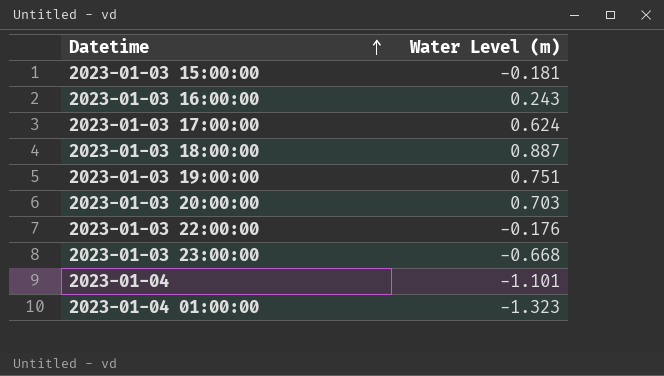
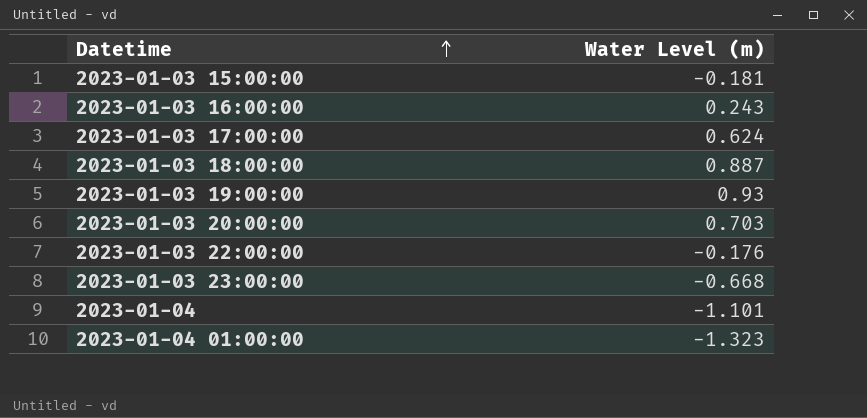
2023-01-03 19:00:00 | Water Level (m): 0.751 -> 0.93

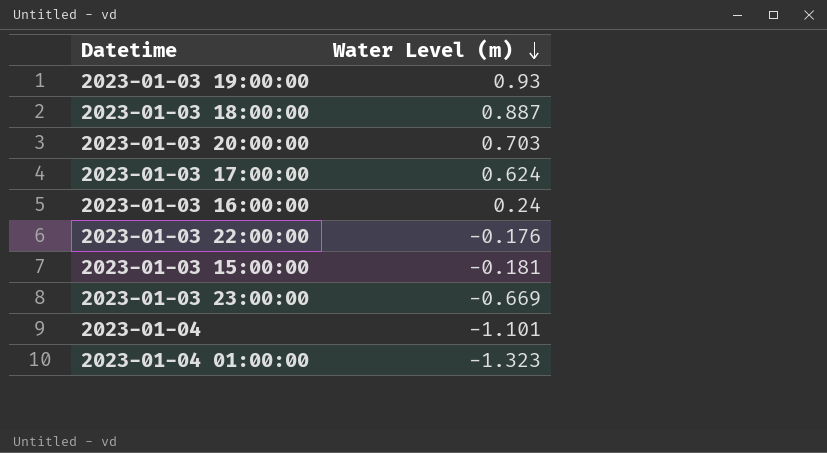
row order: Datetime ascending -> Water Level (m) descending
2023-01-03 16:00:00 | Water Level (m): 0.243 -> 0.24
2023-01-03 23:00:00 | Water Level (m): -0.668 -> -0.669

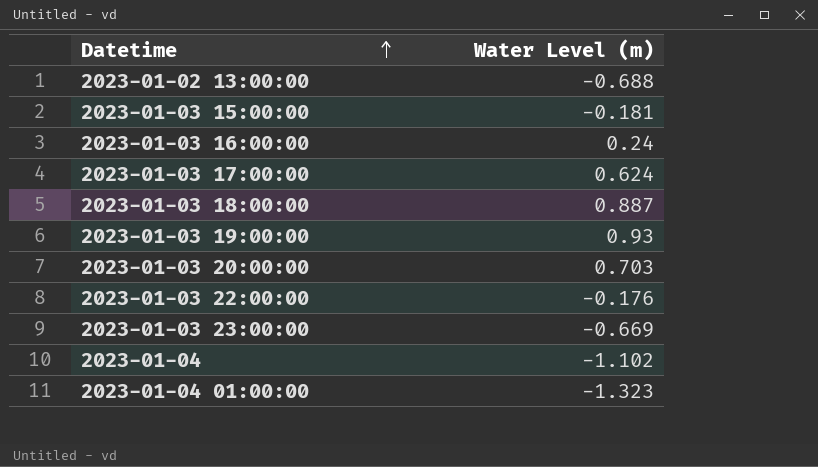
row order: Water Level (m) descending -> Datetime ascending
row 2023-01-02 13:00:00: none -> -0.688
2023-01-04 | Water Level (m): -1.101 -> -1.102

